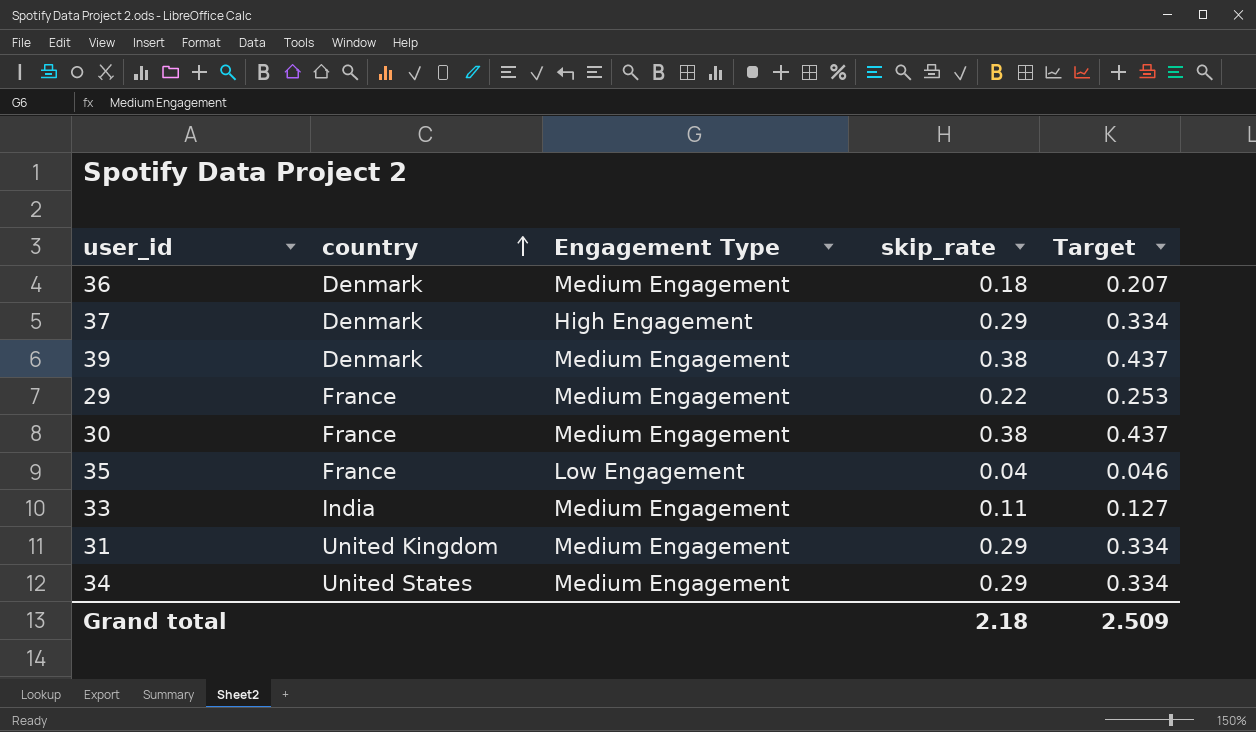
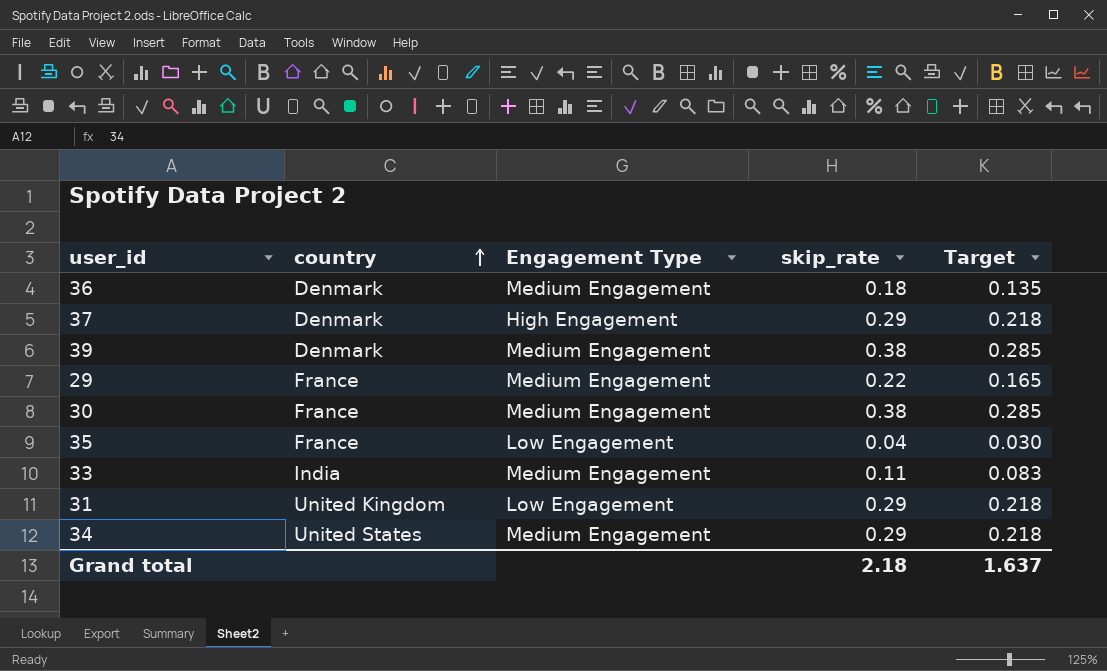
column Target | formula: [skip_rate] * 1.15 -> [skip_rate] * 0.75
31 | Engagement Type: Medium Engagement -> Low Engagement
Grand total | Target: 2.509 -> 1.637

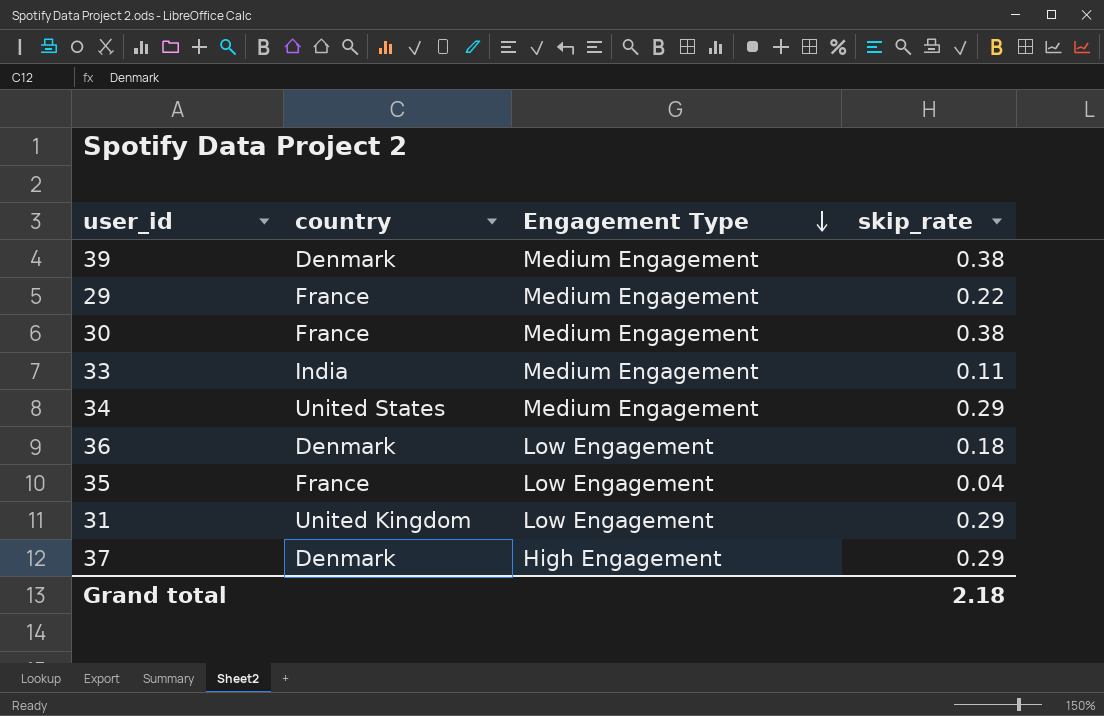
row order: country ascending -> Engagement Type descending
column Target | formula: [skip_rate] * 0.75 -> none
36 | Engagement Type: Medium Engagement -> Low Engagement

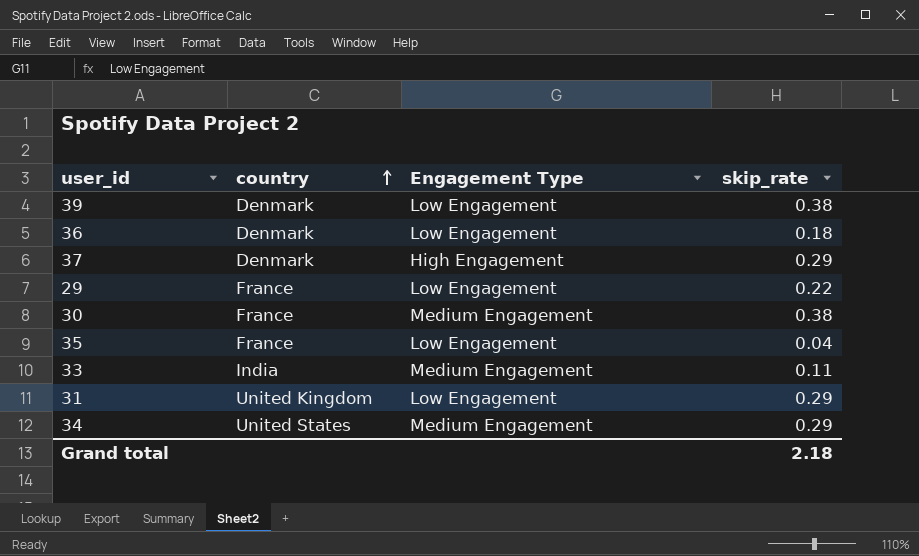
row order: Engagement Type descending -> country ascending
39 | Engagement Type: Medium Engagement -> Low Engagement
29 | Engagement Type: Medium Engagement -> Low Engagement

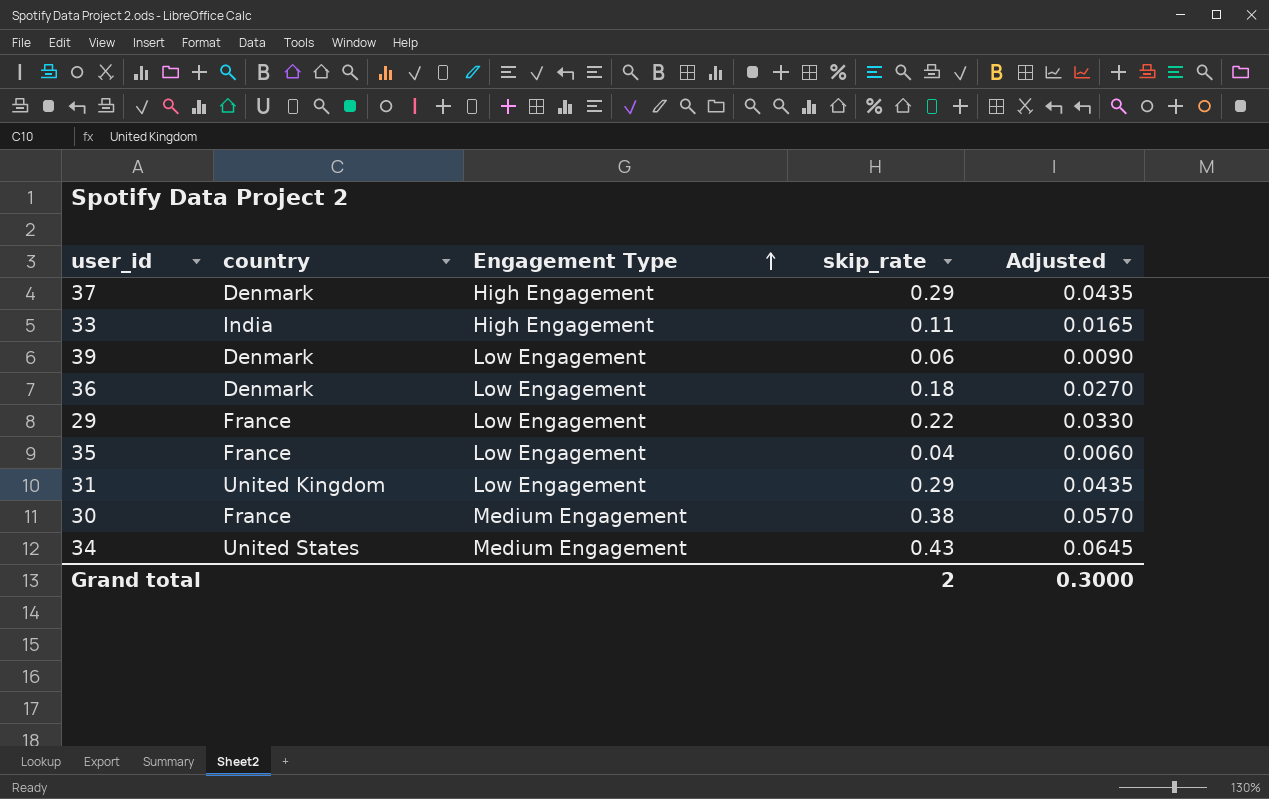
row order: country ascending -> Engagement Type ascending
column Adjusted | formula: none -> [skip_rate] * 0.15
33 | Engagement Type: Medium Engagement -> High Engagement
39 | skip_rate: 0.38 -> 0.06
34 | skip_rate: 0.29 -> 0.43
Grand total | skip_rate: 2.18 -> 2

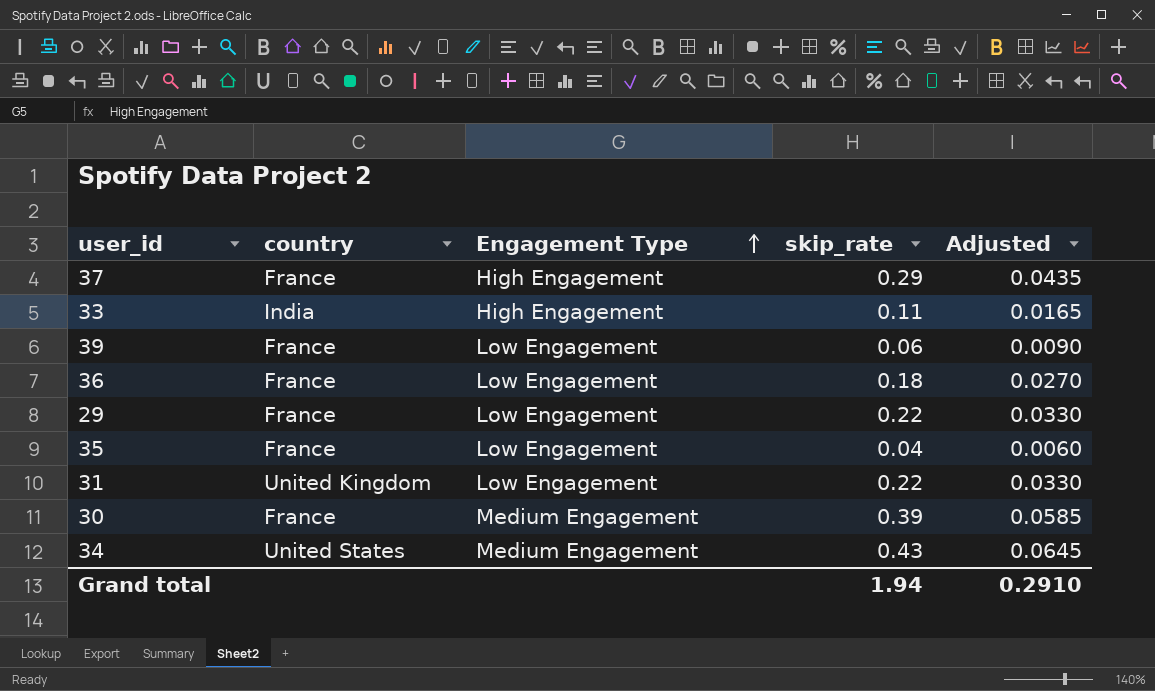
37 | country: Denmark -> France
39 | country: Denmark -> France
36 | country: Denmark -> France
31 | skip_rate: 0.29 -> 0.22
31 | Adjusted: 0.0435 -> 0.0330
30 | skip_rate: 0.38 -> 0.39
30 | Adjusted: 0.0570 -> 0.0585
Grand total | skip_rate: 2 -> 1.94
Grand total | Adjusted: 0.3000 -> 0.2910

